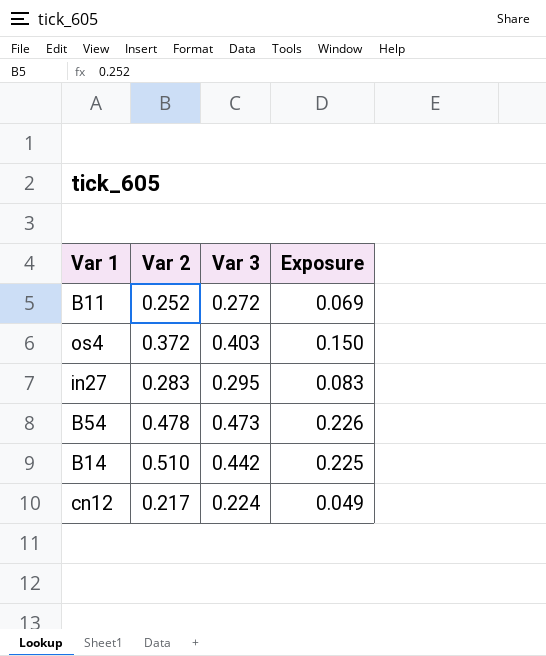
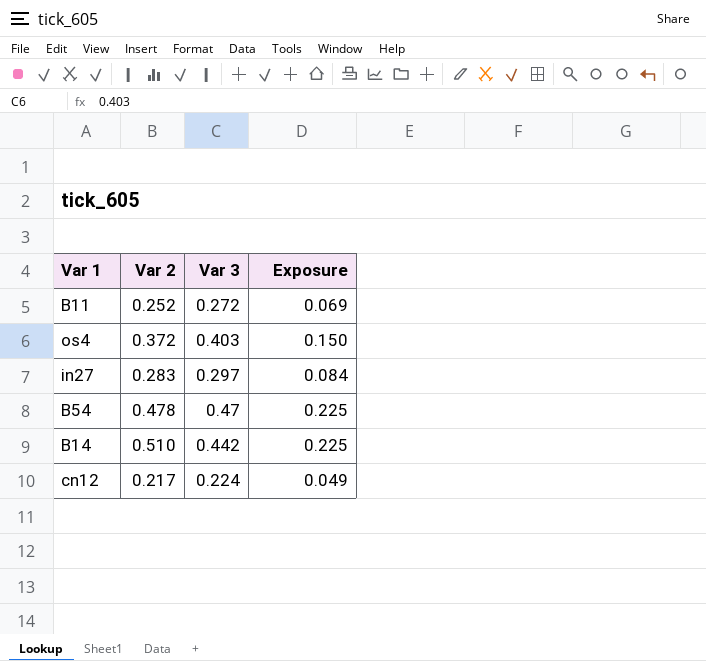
in27 | Var 3: 0.295 -> 0.297
in27 | Exposure: 0.083 -> 0.084
B54 | Var 3: 0.473 -> 0.47
B54 | Exposure: 0.226 -> 0.225

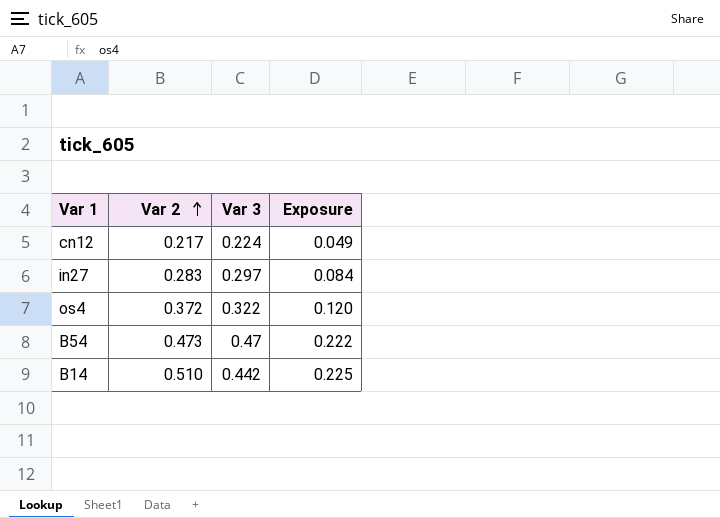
row order: none -> Var 2 ascending
row B11: 0.252 | 0.272 | 0.069 -> none
os4 | Var 3: 0.403 -> 0.322
os4 | Exposure: 0.150 -> 0.120
B54 | Var 2: 0.478 -> 0.473
B54 | Exposure: 0.225 -> 0.222

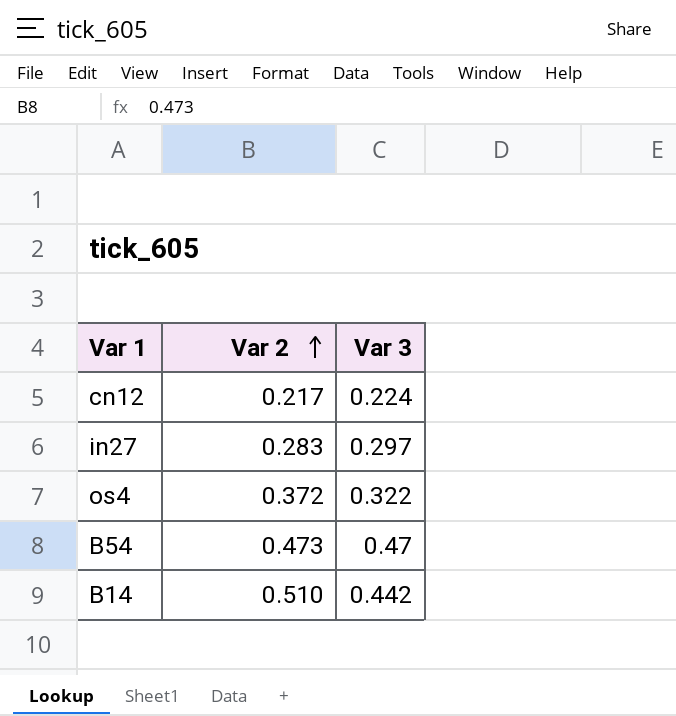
column Exposure | formula: [Var 2] * [Var 3] -> none

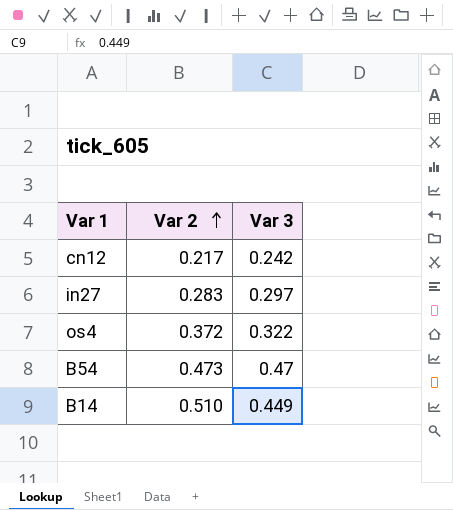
cn12 | Var 3: 0.224 -> 0.242
B14 | Var 3: 0.442 -> 0.449

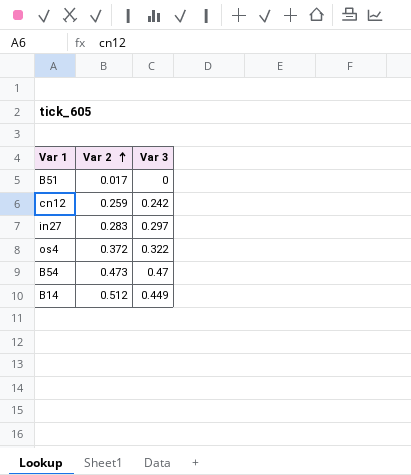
row B51: none -> 0.017 | 0
cn12 | Var 2: 0.217 -> 0.259
B14 | Var 2: 0.510 -> 0.512

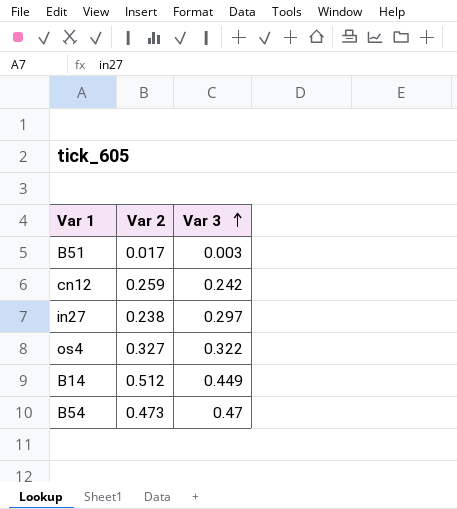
row order: Var 2 ascending -> Var 3 ascending
B51 | Var 3: 0 -> 0.003
in27 | Var 2: 0.283 -> 0.238
os4 | Var 2: 0.372 -> 0.327

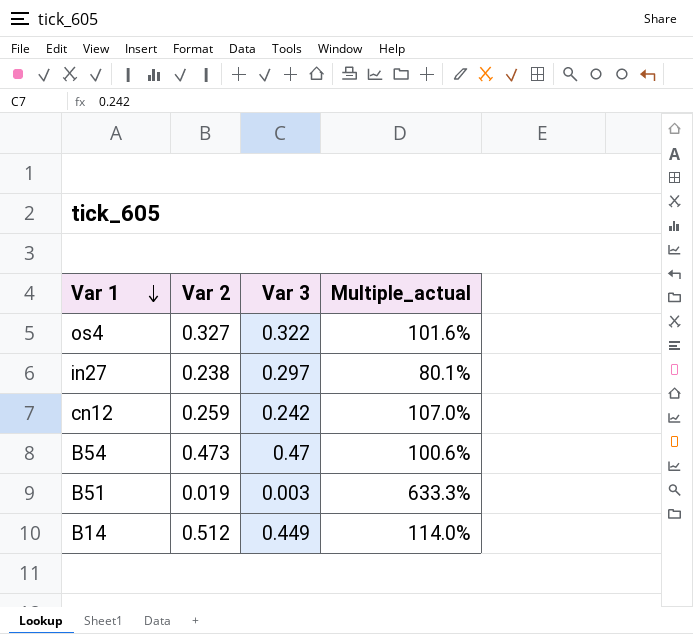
row order: Var 3 ascending -> Var 1 descending
column Multiple_actual | formula: none -> [Var 2] / [Var 3]
B51 | Var 2: 0.017 -> 0.019

